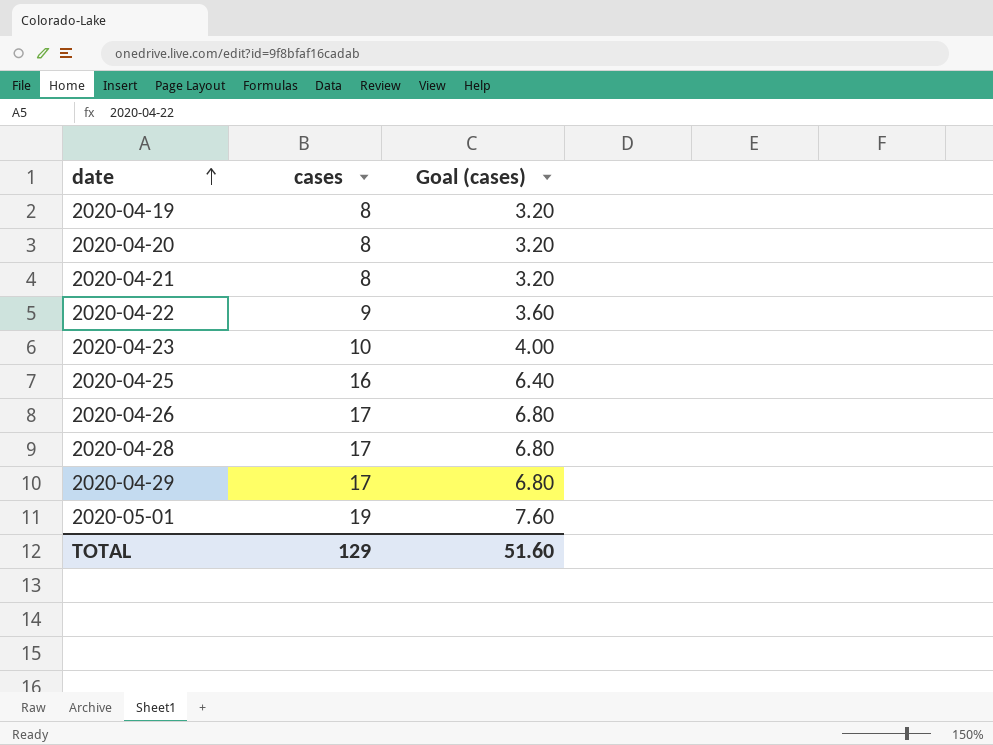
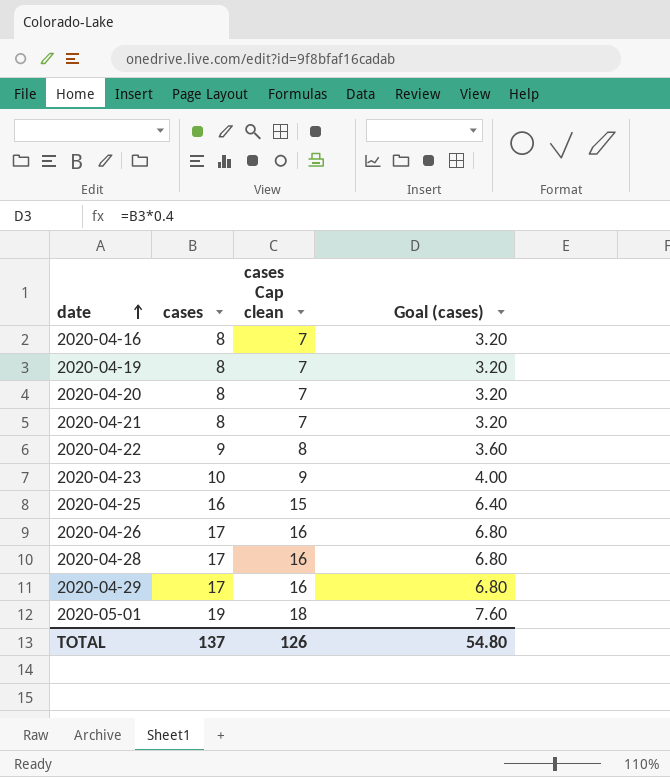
column cases Cap clean | formula: none -> [cases] - 1
row 2020-04-16: none -> 8 | 7 | 3.20
TOTAL | cases: 129 -> 137
TOTAL | Goal (cases): 51.60 -> 54.80

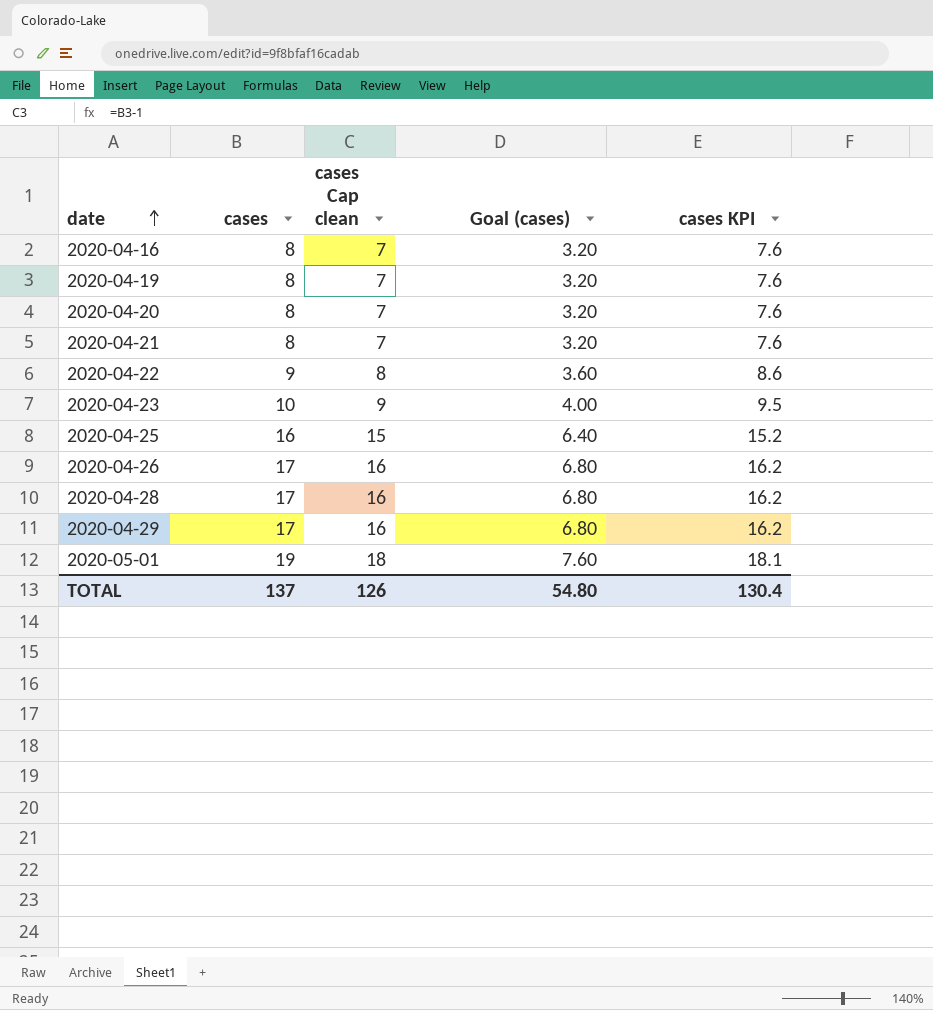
column cases KPI | formula: none -> [cases] * 0.95

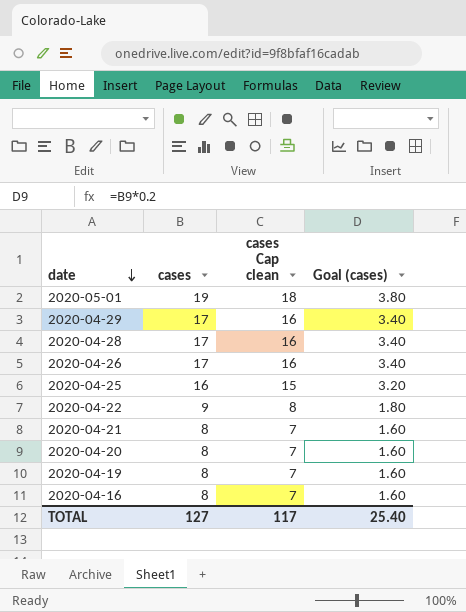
row order: date ascending -> date descending
column cases KPI | formula: [cases] * 0.95 -> none
column Goal (cases) | formula: [cases] * 0.4 -> [cases] * 0.2
row 2020-04-23: 10 | 9 | 4.00 | 9.5 -> none
TOTAL | cases: 137 -> 127
TOTAL | cases Cap clean: 126 -> 117
TOTAL | Goal (cases): 54.80 -> 25.40

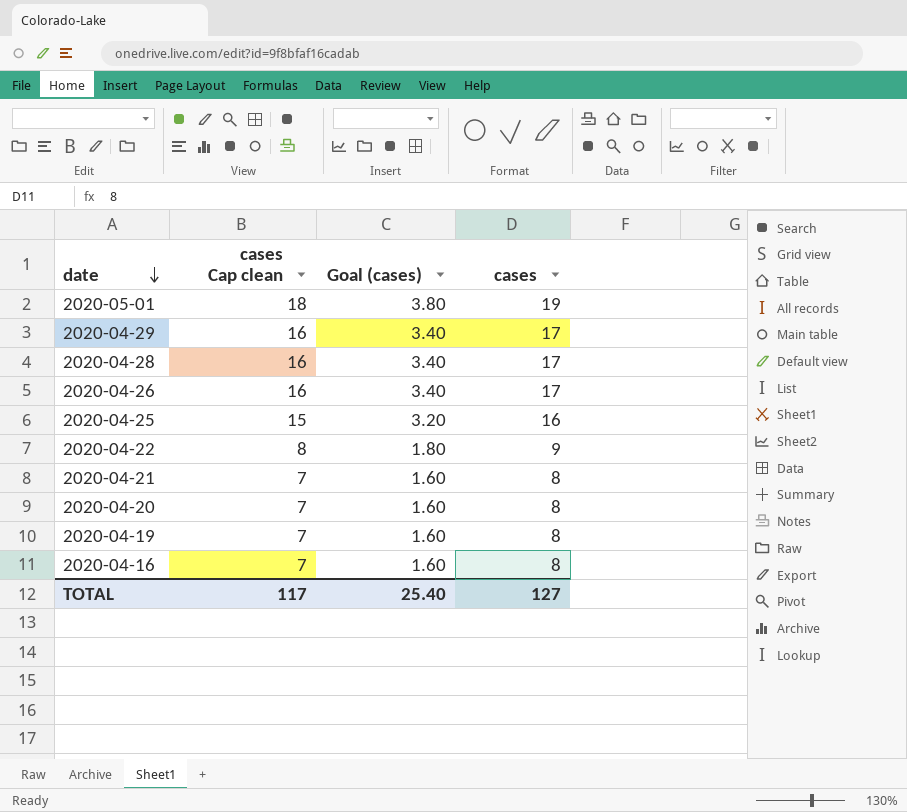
column cases | position: 2 -> 4

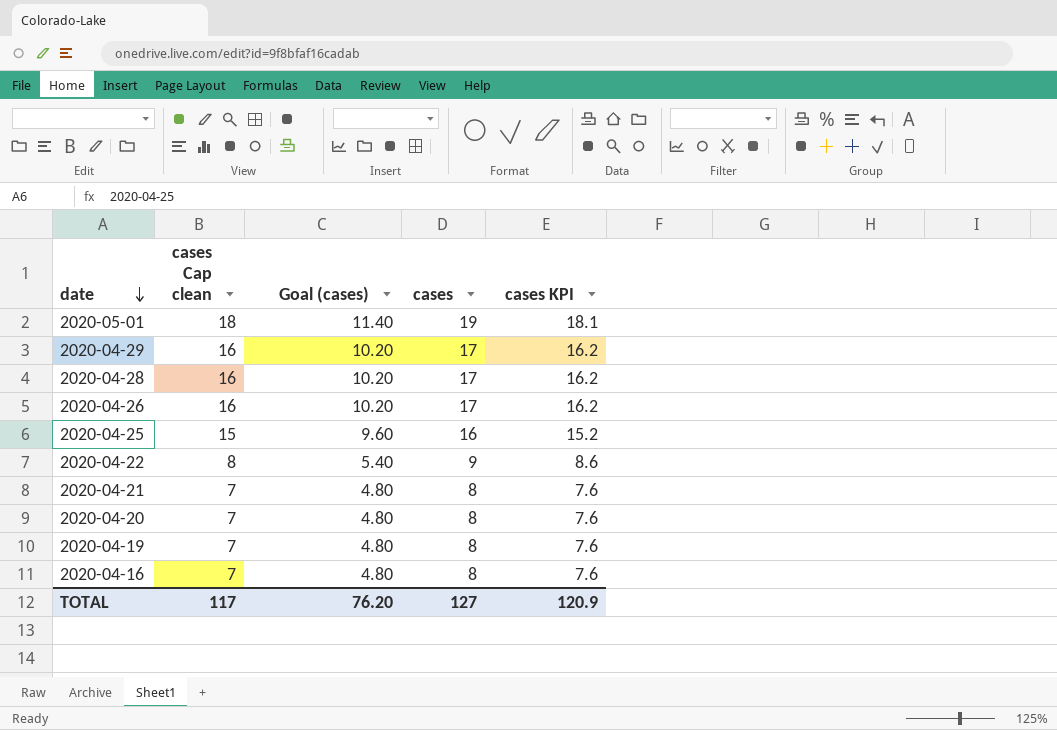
column Goal (cases) | formula: [cases] * 0.2 -> [cases] * 0.6
column cases KPI | formula: none -> [cases] * 0.95
TOTAL | Goal (cases): 25.40 -> 76.20

